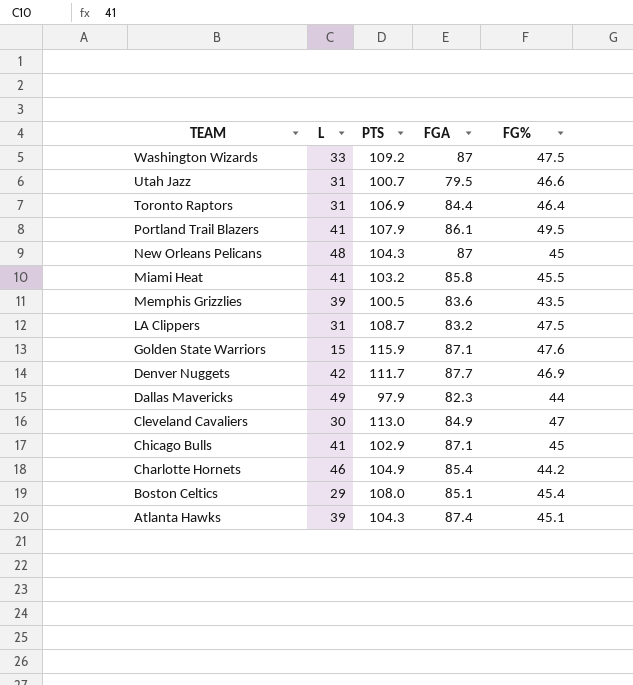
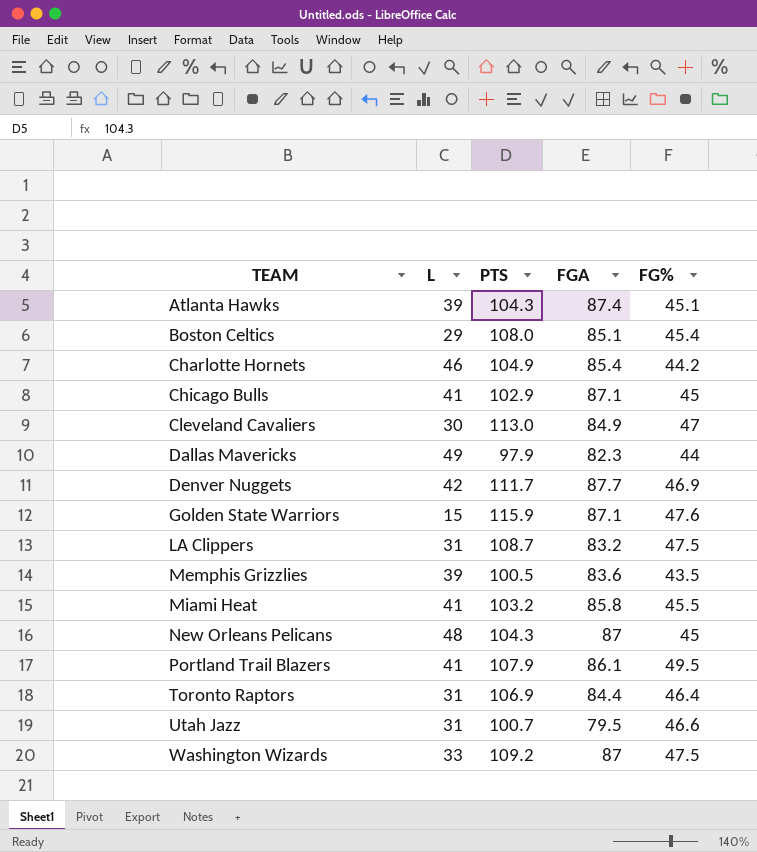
row order: TEAM descending -> TEAM ascending

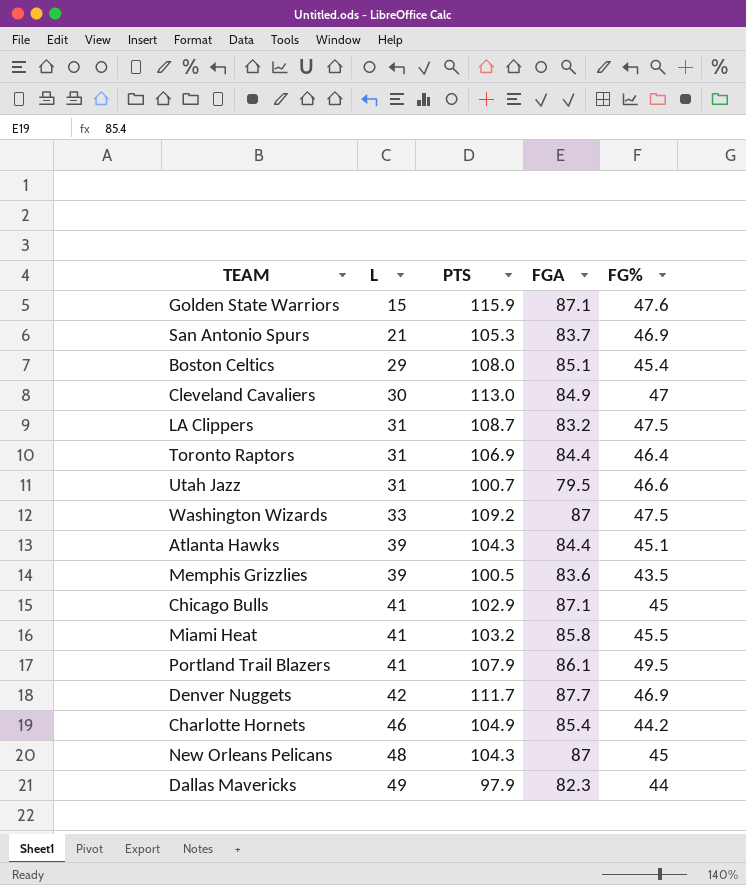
row order: TEAM ascending -> L ascending
row San Antonio Spurs: none -> 21 | 105.3 | 83.7 | 46.9
Atlanta Hawks | FGA: 87.4 -> 84.4

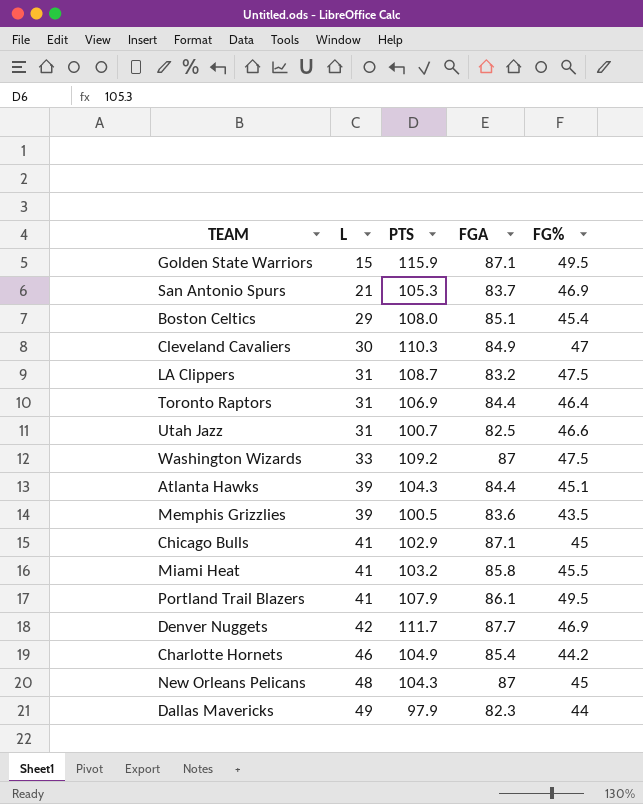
Golden State Warriors | FG%: 47.6 -> 49.5
Cleveland Cavaliers | PTS: 113.0 -> 110.3
Utah Jazz | FGA: 79.5 -> 82.5

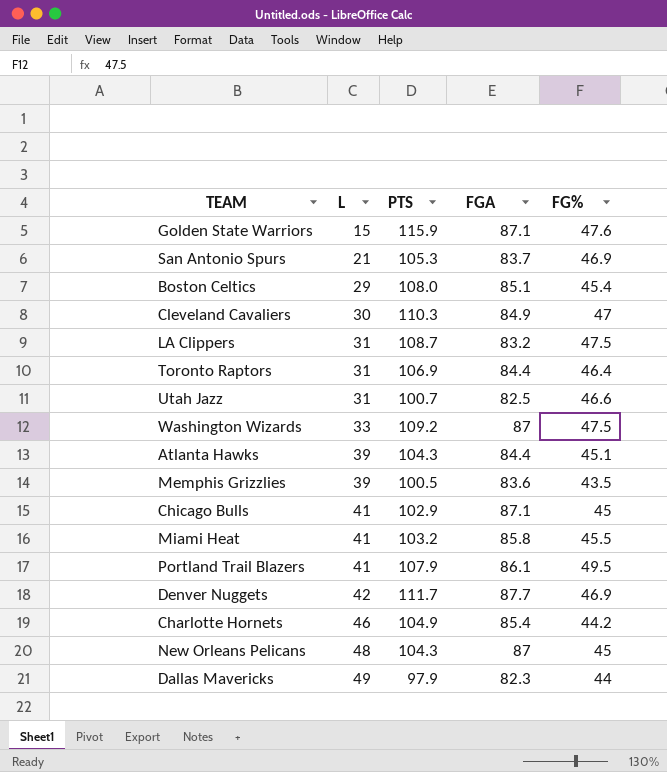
Golden State Warriors | FG%: 49.5 -> 47.6

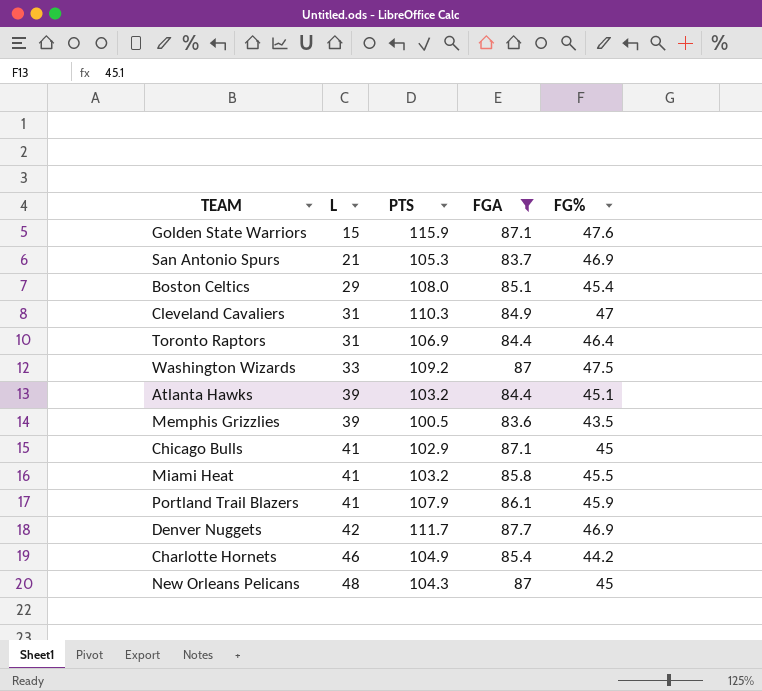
filter: none -> FGA >= 83.6
Cleveland Cavaliers | L: 30 -> 31
Atlanta Hawks | PTS: 104.3 -> 103.2
Portland Trail Blazers | FG%: 49.5 -> 45.9

